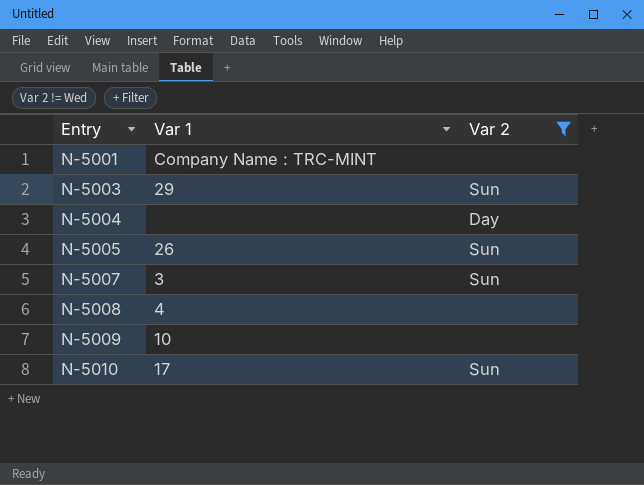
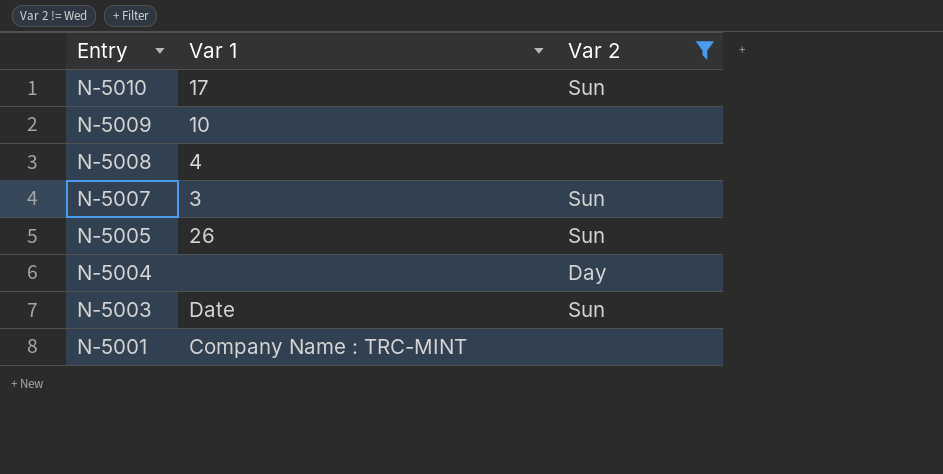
row order: Entry ascending -> Entry descending
N-5003 | Var 1: 29 -> Date

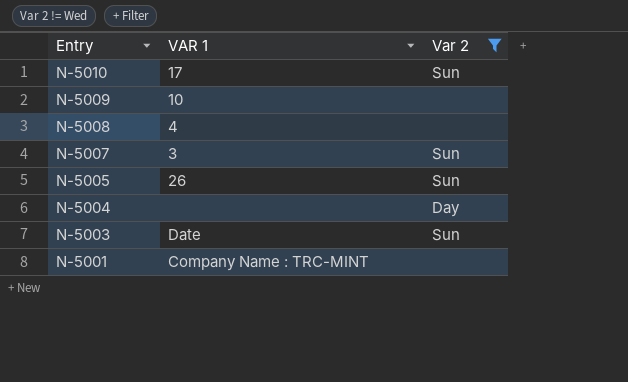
column name: Var 1 -> VAR 1

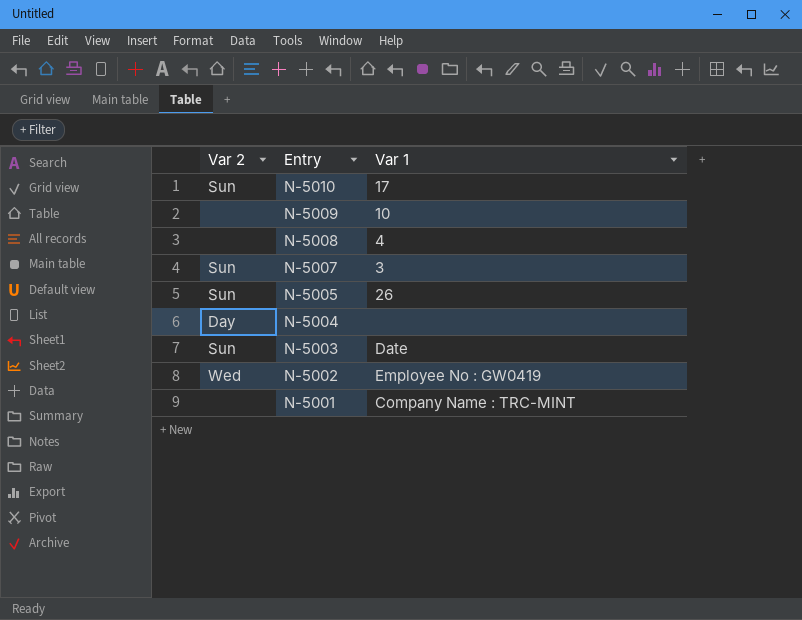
filter: Var 2 != Wed -> none
column Var 2 | position: 3 -> 1
column name: VAR 1 -> Var 1

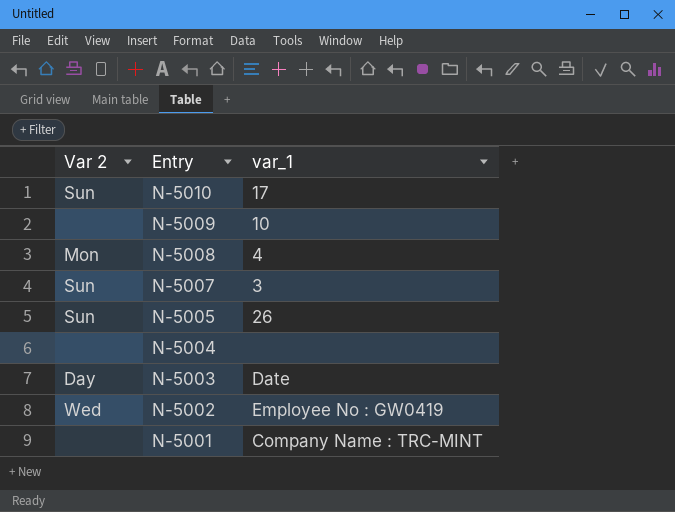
column name: Var 1 -> var_1
N-5008 | Var 2: none -> Mon
N-5004 | Var 2: Day -> none
N-5003 | Var 2: Sun -> Day

